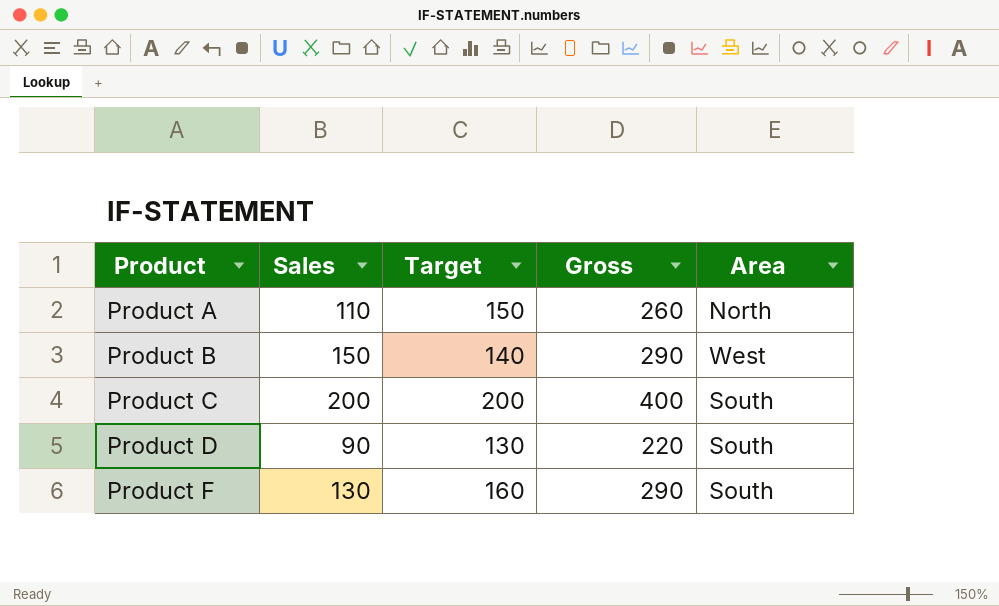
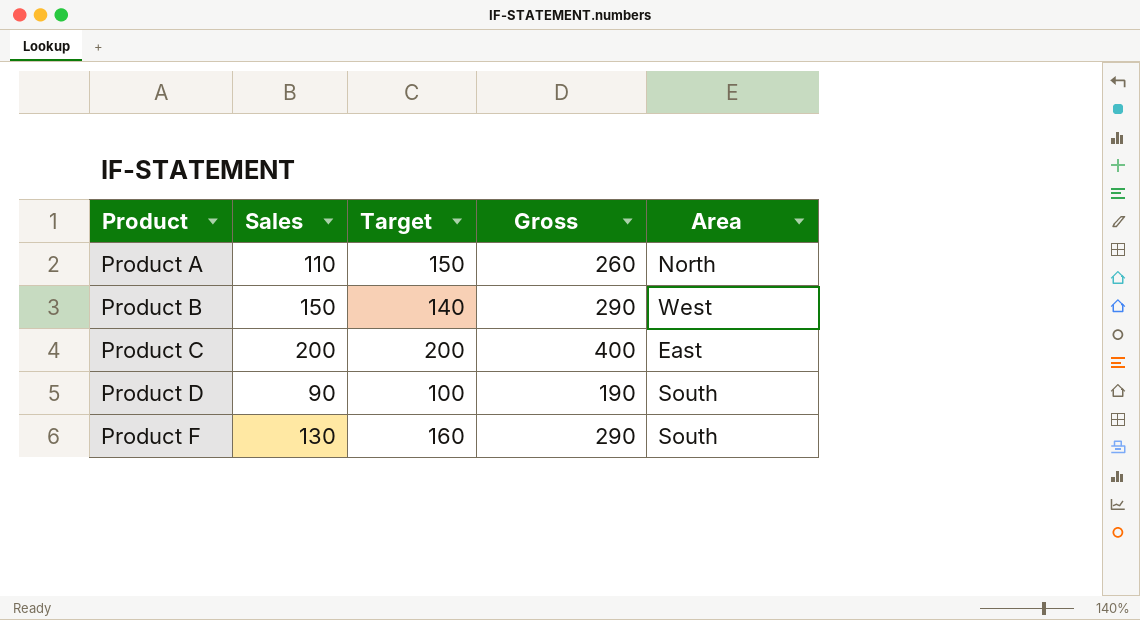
Product C | Area: South -> East
Product D | Target: 130 -> 100
Product D | Gross: 220 -> 190

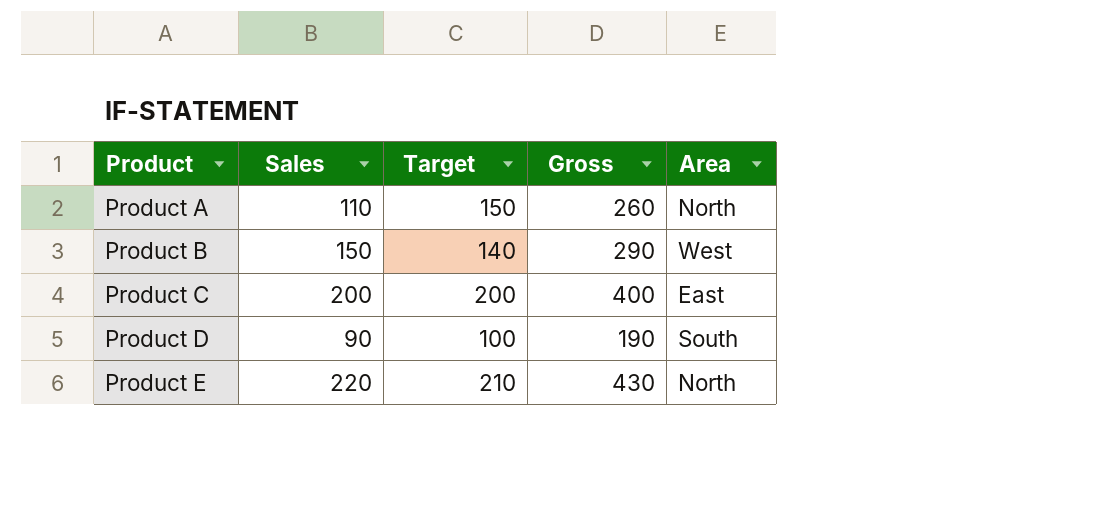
row Product F: 130 | 160 | 290 | South -> none
row Product E: none -> 220 | 210 | 430 | North

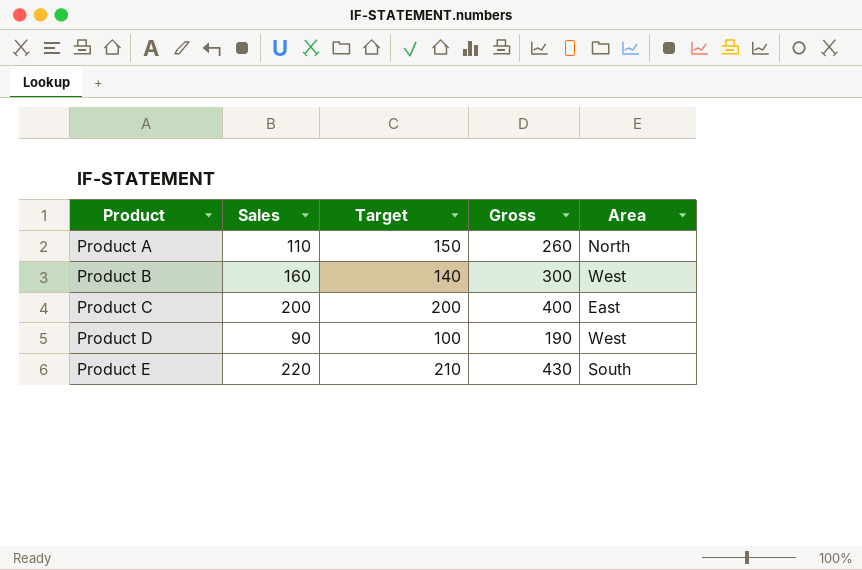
Product B | Sales: 150 -> 160
Product B | Gross: 290 -> 300
Product D | Area: South -> West
Product E | Area: North -> South

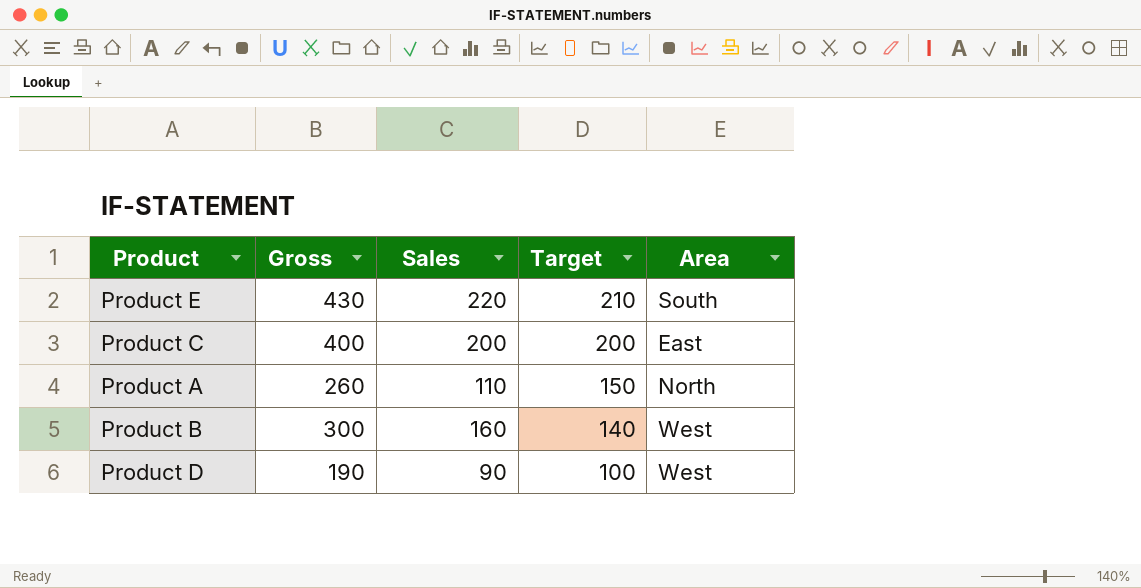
row order: Product ascending -> Target descending
column Gross | position: 4 -> 2

